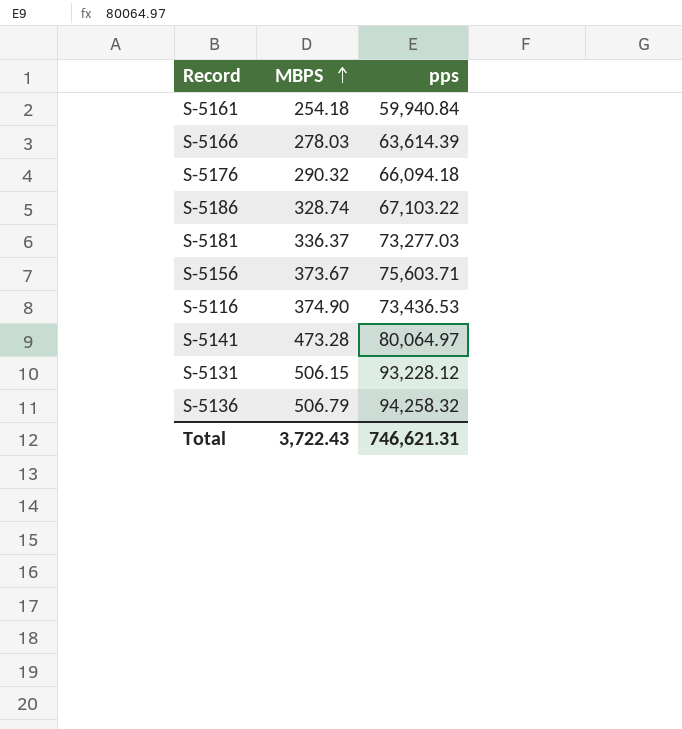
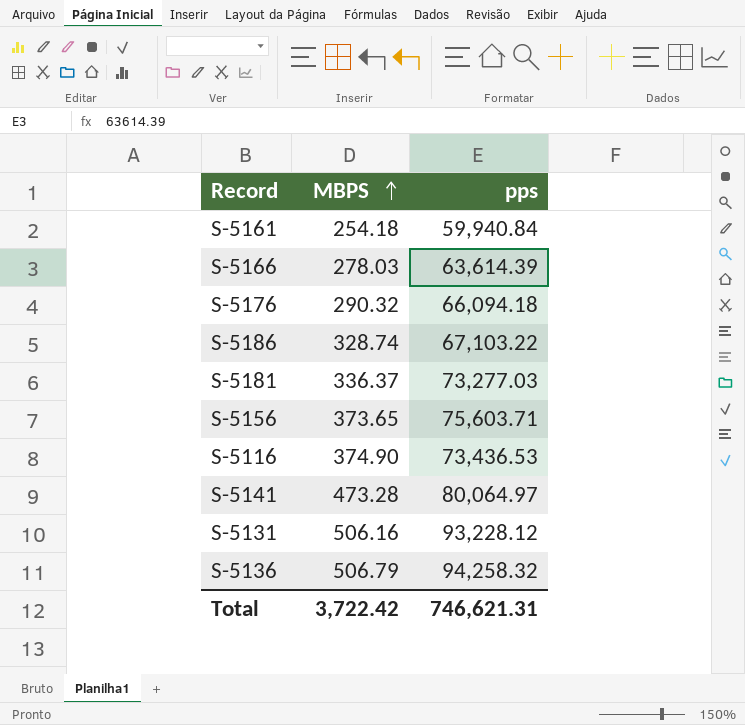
S-5156 | MBPS: 373.67 -> 373.65
S-5131 | MBPS: 506.15 -> 506.16
Total | MBPS: 3,722.43 -> 3,722.42

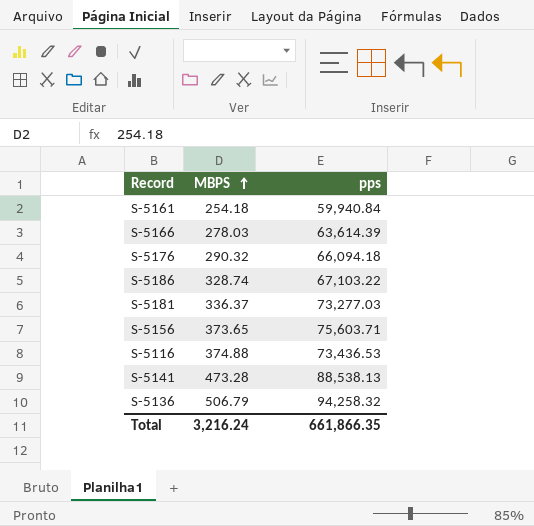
row S-5131: 506.16 | 93,228.12 -> none
S-5116 | MBPS: 374.90 -> 374.88
S-5141 | pps: 80,064.97 -> 88,538.13
Total | MBPS: 3,722.42 -> 3,216.24
Total | pps: 746,621.31 -> 661,866.35

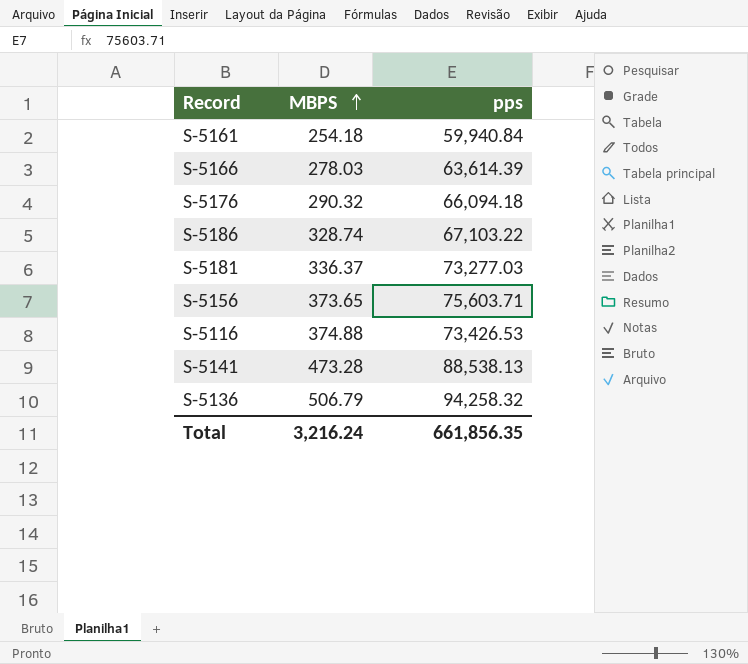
S-5116 | pps: 73,436.53 -> 73,426.53
Total | pps: 661,866.35 -> 661,856.35

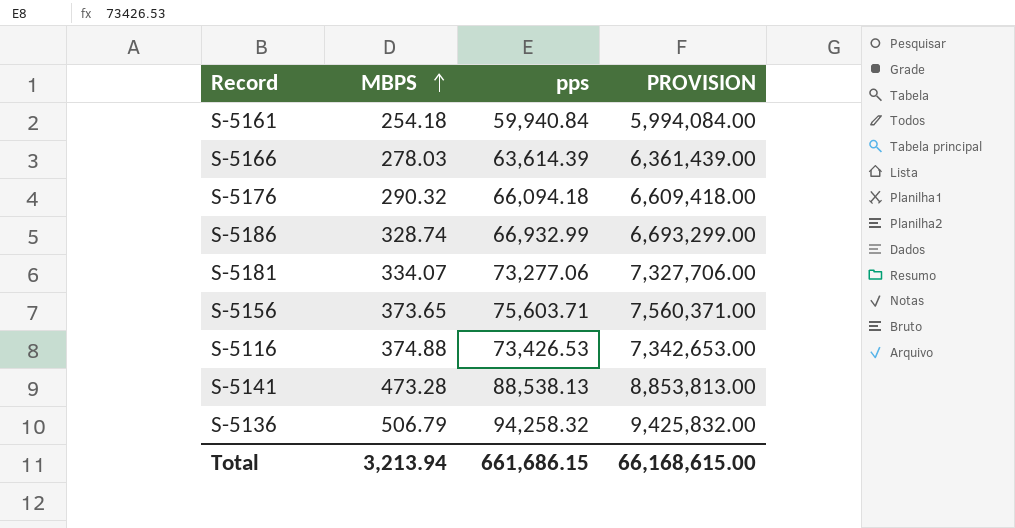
column PROVISION | formula: none -> [pps] * 100
S-5186 | pps: 67,103.22 -> 66,932.99
S-5181 | MBPS: 336.37 -> 334.07
S-5181 | pps: 73,277.03 -> 73,277.06
Total | MBPS: 3,216.24 -> 3,213.94
Total | pps: 661,856.35 -> 661,686.15

